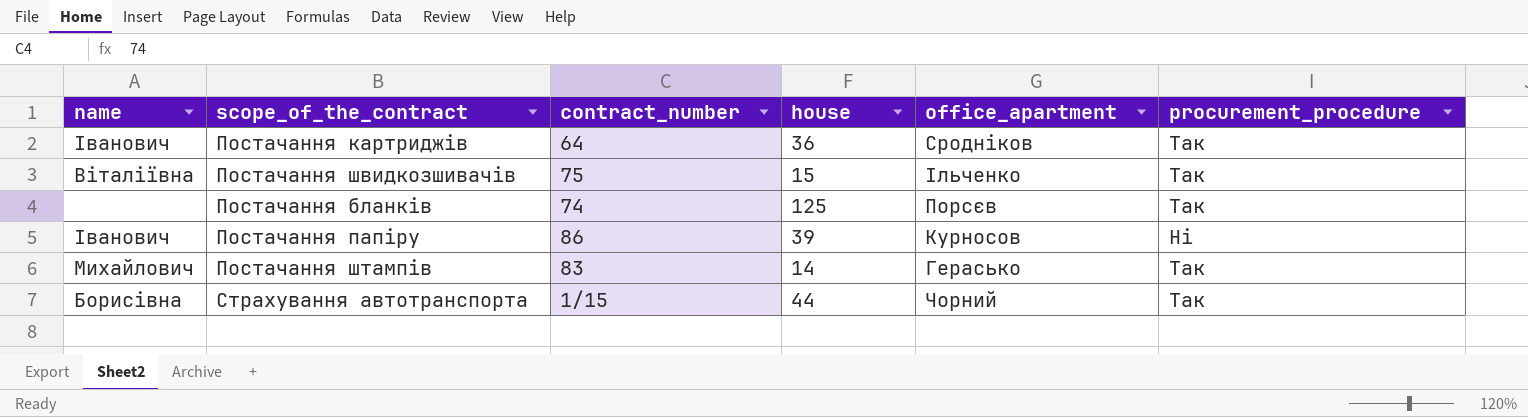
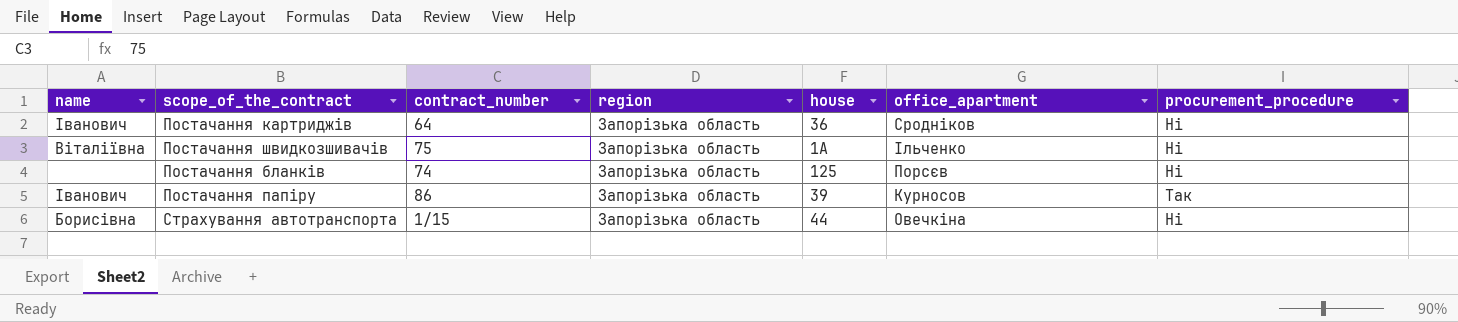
column region | position: none -> 4
row Постачання штампів: Михайлович | 83 | 14 | Герасько | Так -> none
Постачання картриджів | procurement_procedure: Так -> Ні
Постачання швидкозшивачів | house: 15 -> 1А
Постачання швидкозшивачів | procurement_procedure: Так -> Ні
Постачання бланків | procurement_procedure: Так -> Ні
Постачання папіру | procurement_procedure: Ні -> Так
Страхування автотранспорта | office_apartment: Чорний -> Овечкіна
Страхування автотранспорта | procurement_procedure: Так -> Ні

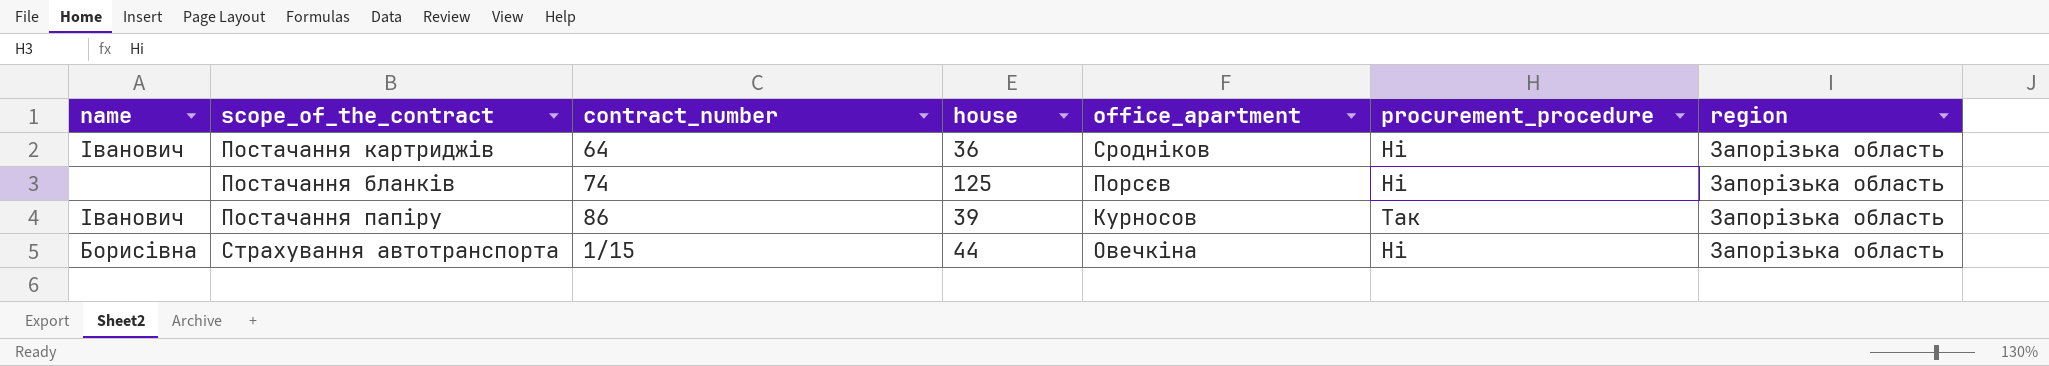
column region | position: 4 -> 7
row Постачання швидкозшивачів: Віталіївна | 75 | Запорізька область | 1А | Ільченко | Ні -> none

